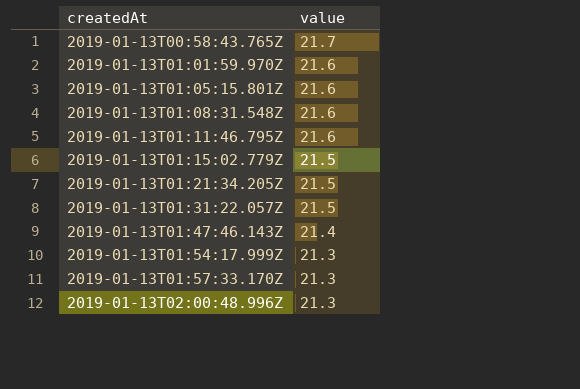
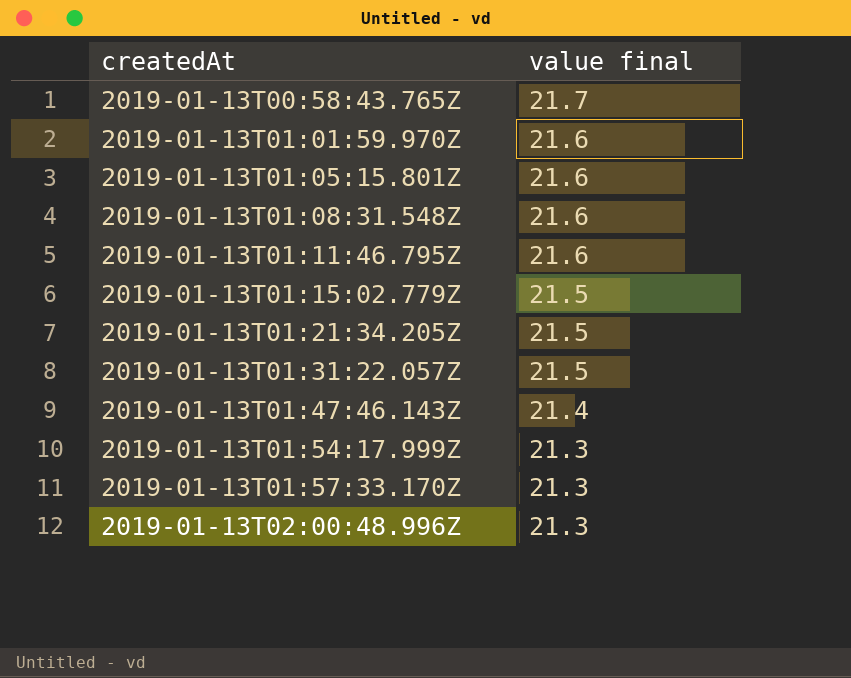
column name: value -> value final

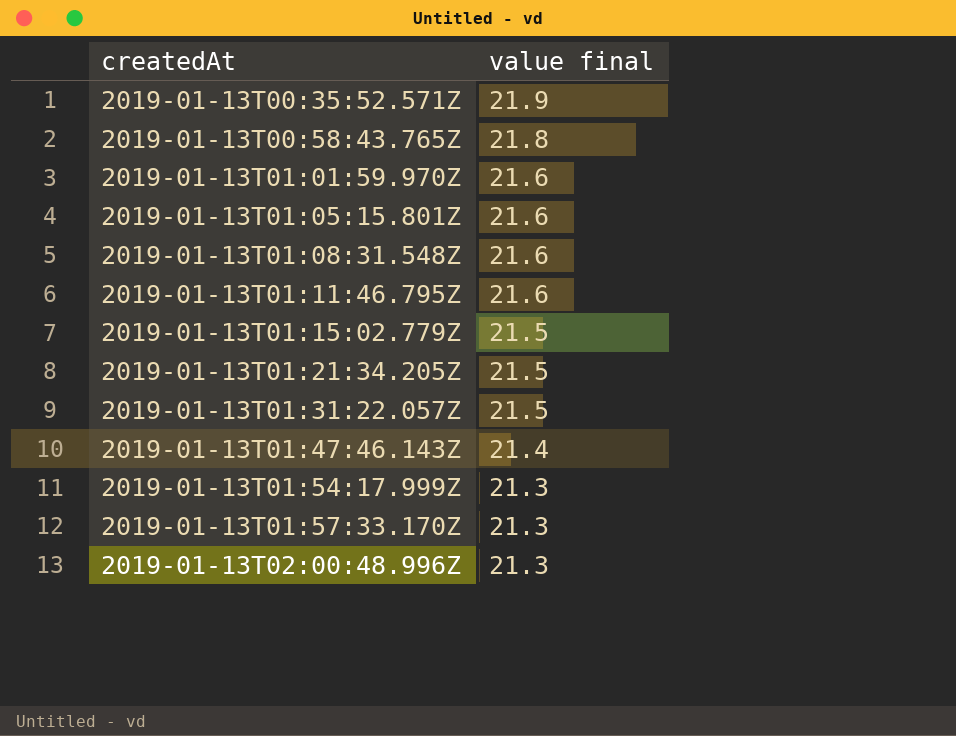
row 2019-01-13T00:35:52.571Z: none -> 21.9
2019-01-13T00:58:43.765Z | value final: 21.7 -> 21.8

